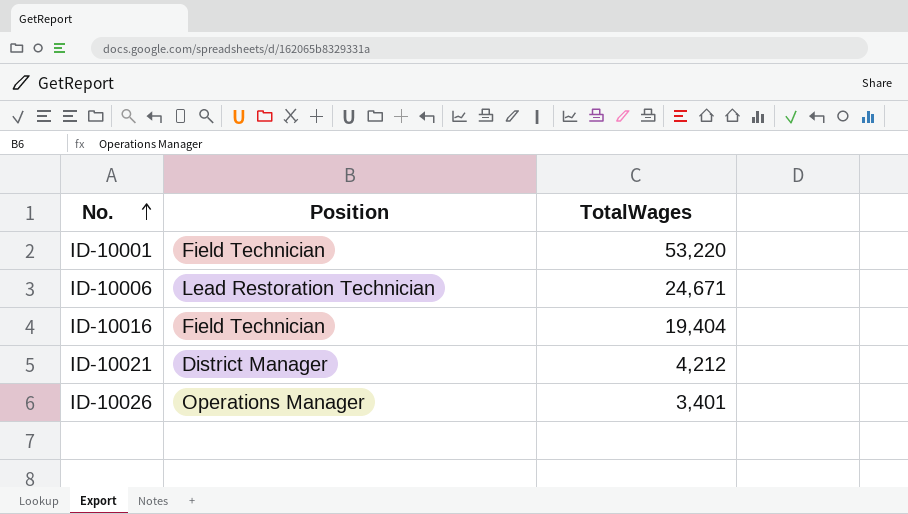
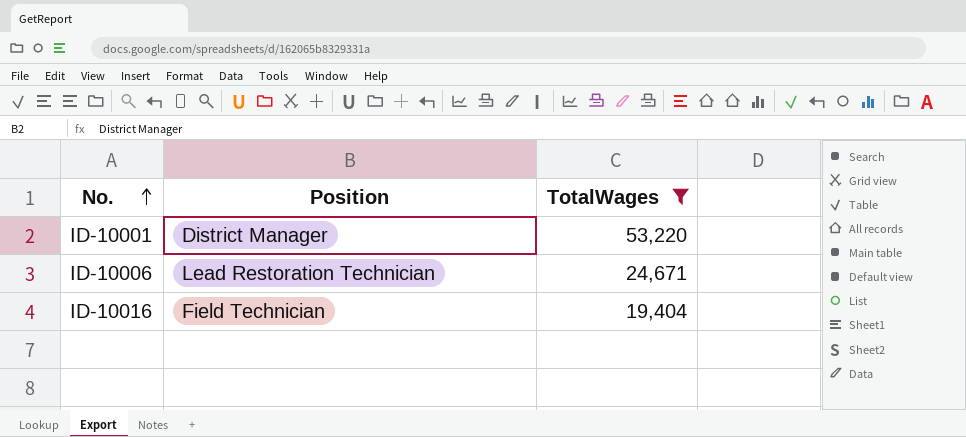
filter: none -> TotalWages >= 19,404
ID-10001 | Position: Field Technician -> District Manager

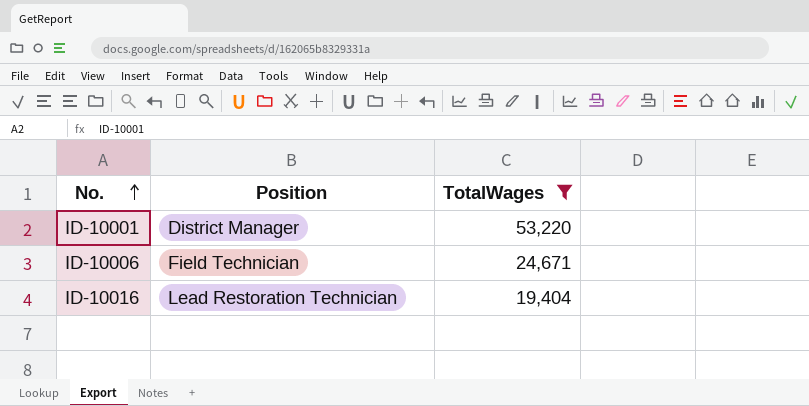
ID-10006 | Position: Lead Restoration Technician -> Field Technician
ID-10016 | Position: Field Technician -> Lead Restoration Technician

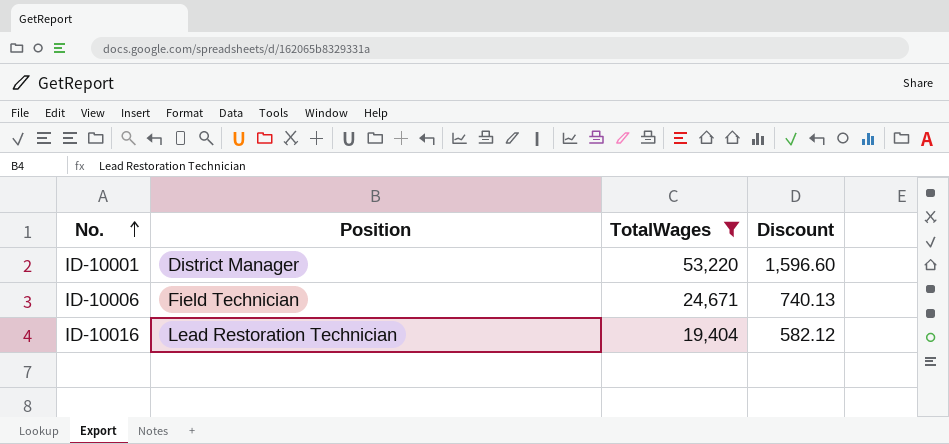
column Discount | formula: none -> [TotalWages] * 0.03

